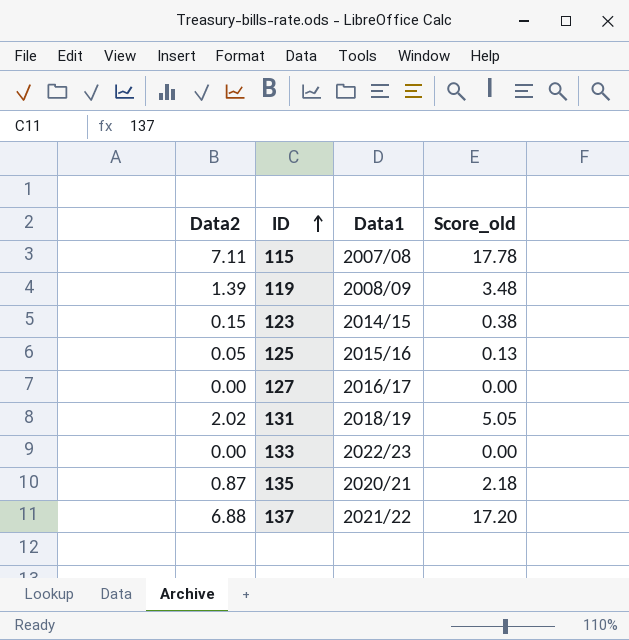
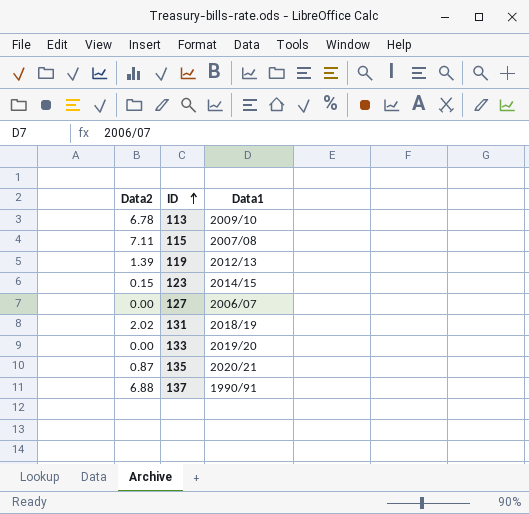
column Score_old | formula: [Data2] * 2.5 -> none
row 125: 0.05 | 2015/16 | 0.13 -> none
row 113: none -> 6.78 | 2009/10
119 | Data1: 2008/09 -> 2012/13
127 | Data1: 2016/17 -> 2006/07
133 | Data1: 2022/23 -> 2019/20
137 | Data1: 2021/22 -> 1990/91

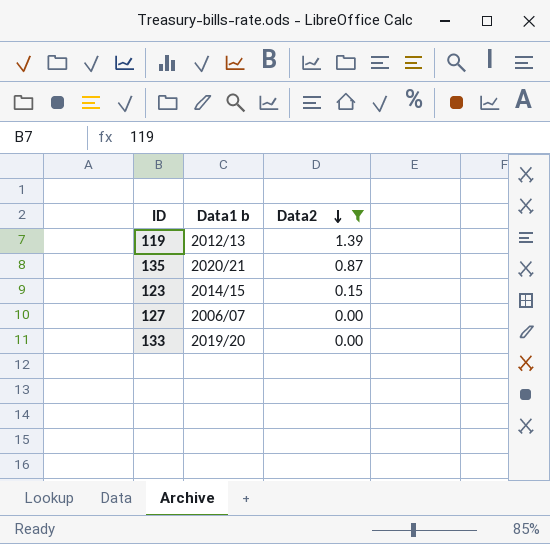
filter: none -> Data2 <= 1.39
row order: ID ascending -> Data2 descending
column name: Data1 -> Data1 b
column Data2 | position: 1 -> 3

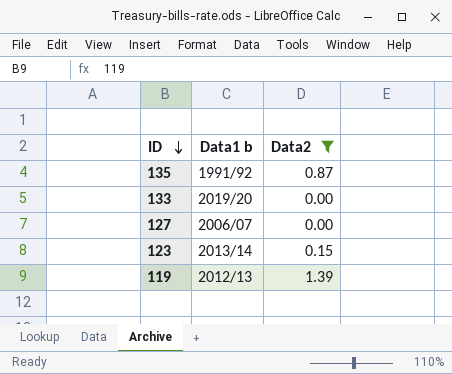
row order: Data2 descending -> ID descending
135 | Data1 b: 2020/21 -> 1991/92
123 | Data1 b: 2014/15 -> 2013/14

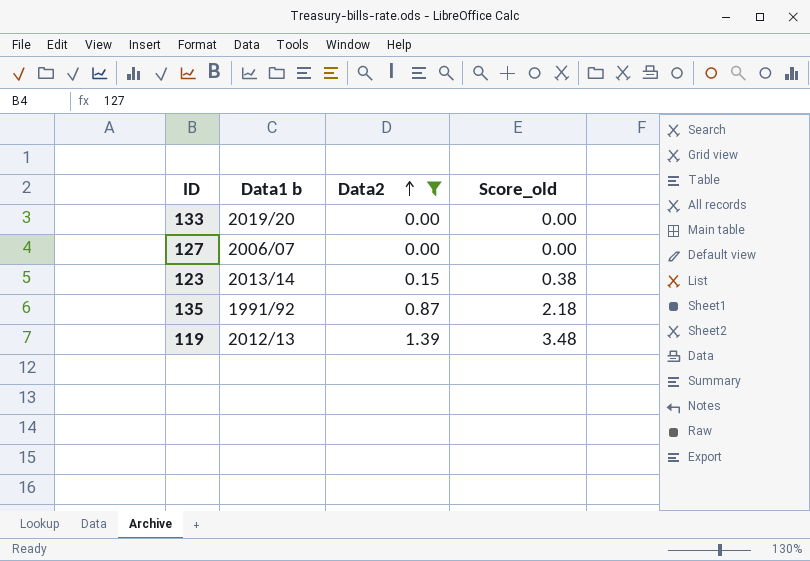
row order: ID descending -> Data2 ascending
column Score_old | formula: none -> [Data2] * 2.5

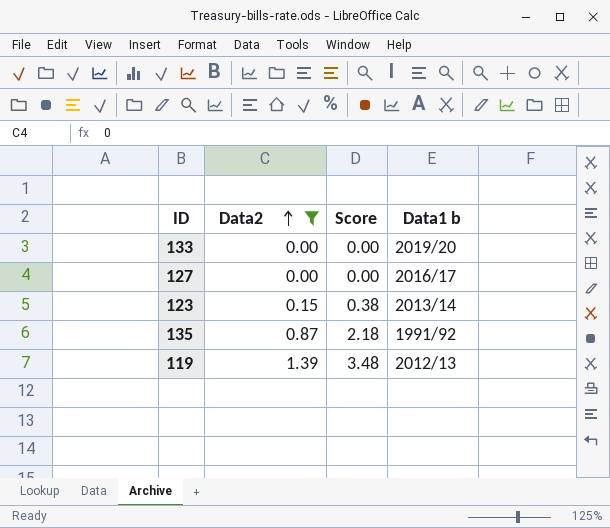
column name: Score_old -> Score
column Data1 b | position: 2 -> 4
127 | Data1 b: 2006/07 -> 2016/17

